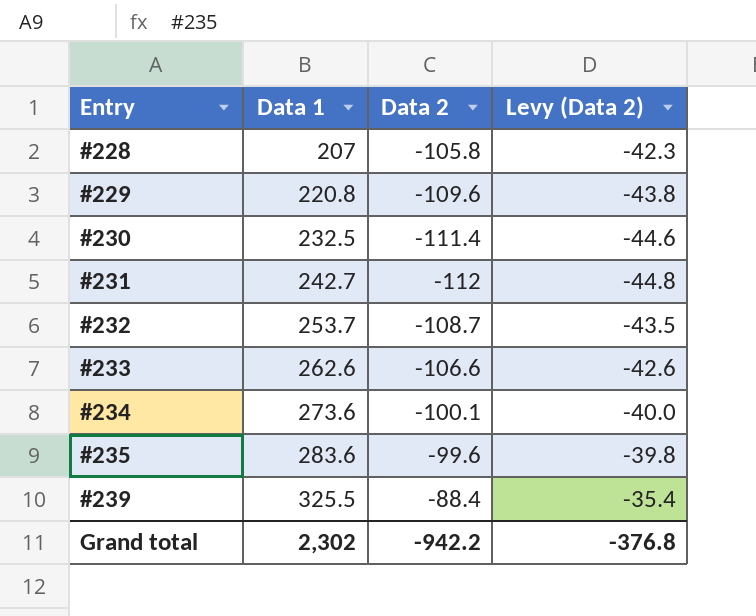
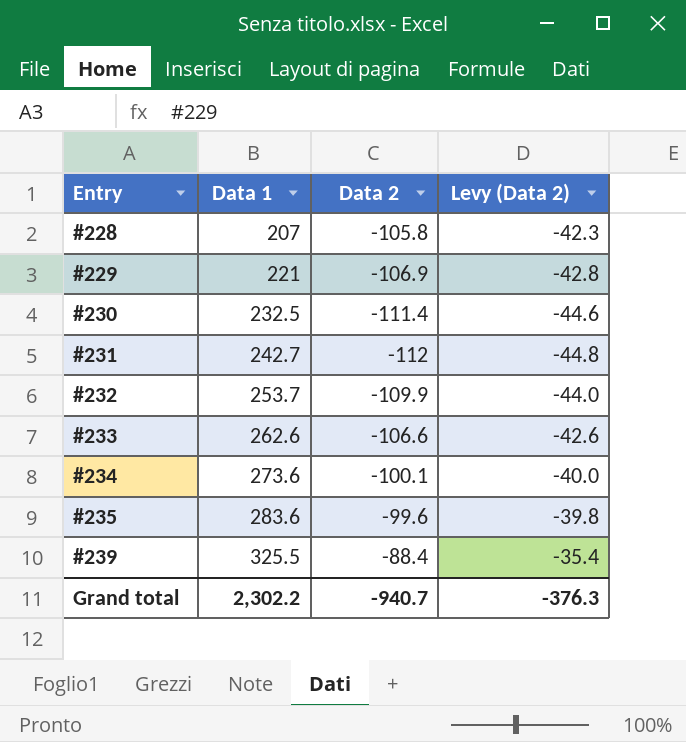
#229 | Data 1: 220.8 -> 221
#229 | Data 2: -109.6 -> -106.9
#229 | Levy (Data 2): -43.8 -> -42.8
#232 | Data 2: -108.7 -> -109.9
#232 | Levy (Data 2): -43.5 -> -44.0
Grand total | Data 1: 2,302 -> 2,302.2
Grand total | Data 2: -942.2 -> -940.7
Grand total | Levy (Data 2): -376.8 -> -376.3

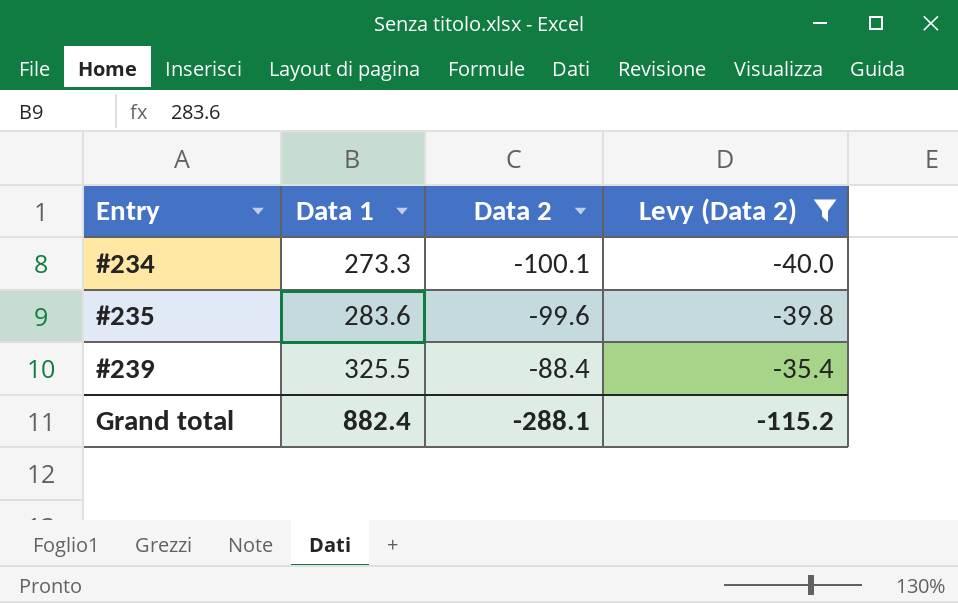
filter: none -> Levy (Data 2) >= -40.0
#234 | Data 1: 273.6 -> 273.3
Grand total | Data 1: 2,302.2 -> 882.4
Grand total | Data 2: -940.7 -> -288.1
Grand total | Levy (Data 2): -376.3 -> -115.2

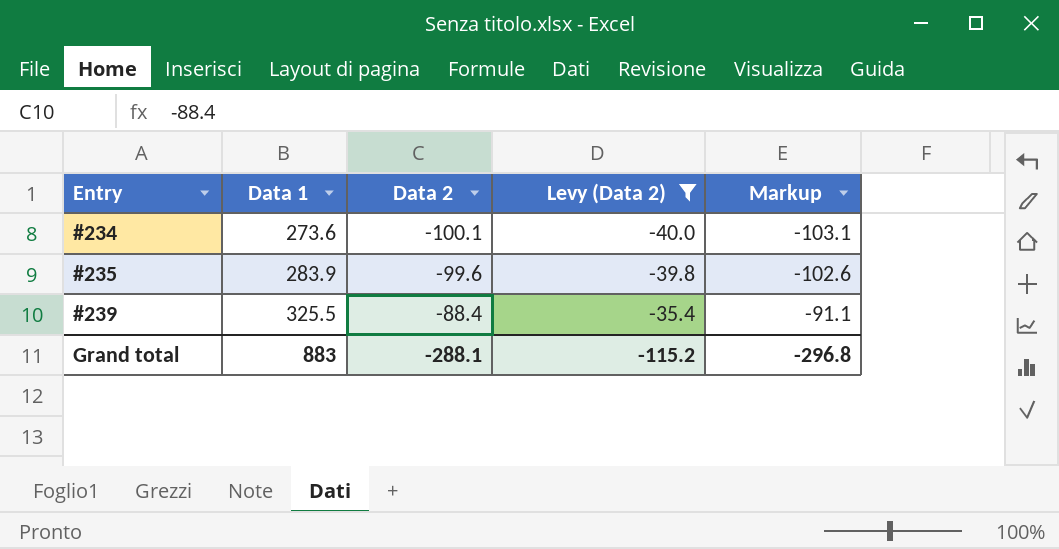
column Markup | formula: none -> [Data 2] * 1.03
#234 | Data 1: 273.3 -> 273.6
#235 | Data 1: 283.6 -> 283.9
Grand total | Data 1: 882.4 -> 883

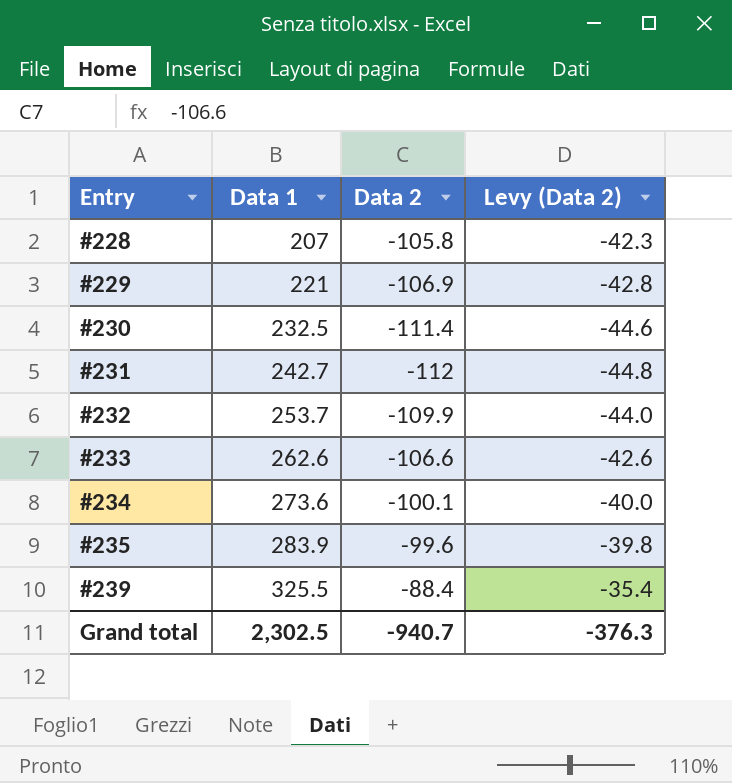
filter: Levy (Data 2) >= -40.0 -> none
column Markup | formula: [Data 2] * 1.03 -> none
Grand total | Data 1: 883 -> 2,302.5
Grand total | Data 2: -288.1 -> -940.7
Grand total | Levy (Data 2): -115.2 -> -376.3

